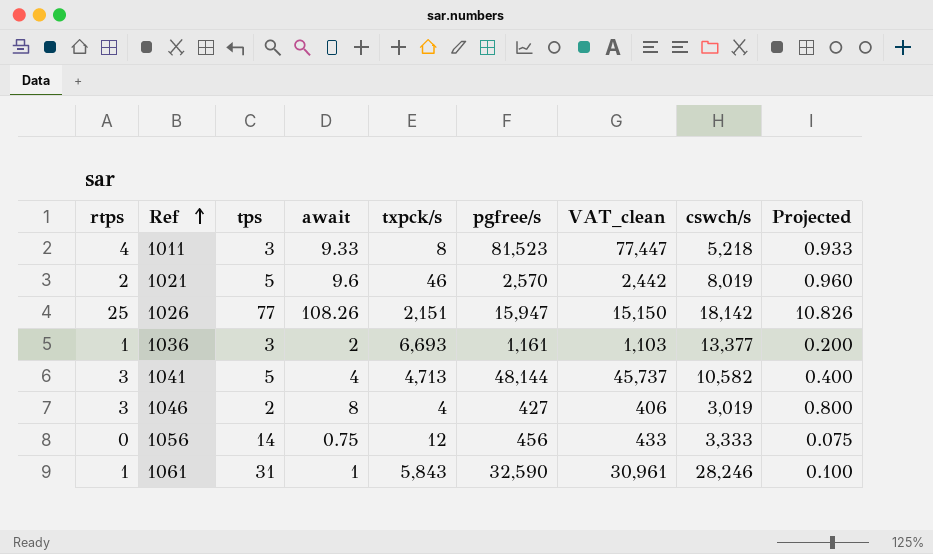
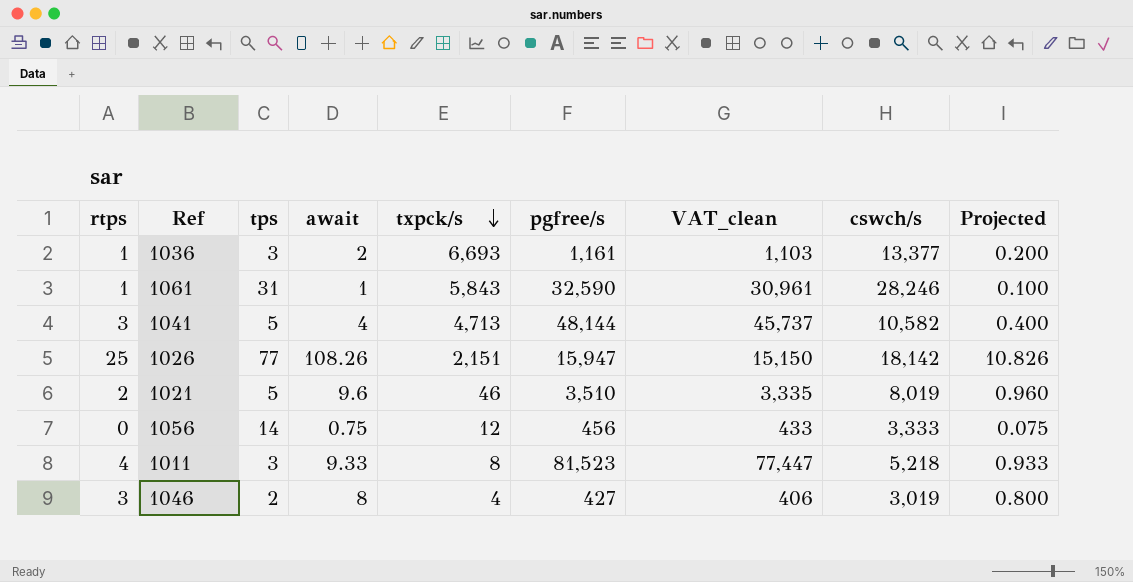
row order: Ref ascending -> txpck/s descending
1021 | pgfree/s: 2,570 -> 3,510
1021 | VAT_clean: 2,442 -> 3,335

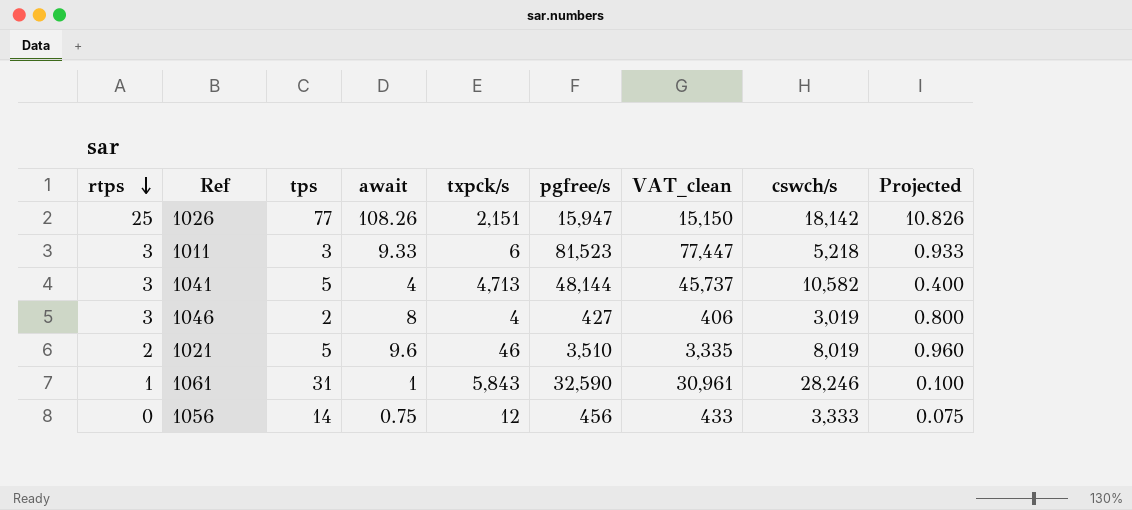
row order: txpck/s descending -> rtps descending
row 1036: 1 | 3 | 2 | 6,693 | 1,161 | 1,103 | 13,377 | 0.200 -> none
1011 | rtps: 4 -> 3
1011 | txpck/s: 8 -> 6

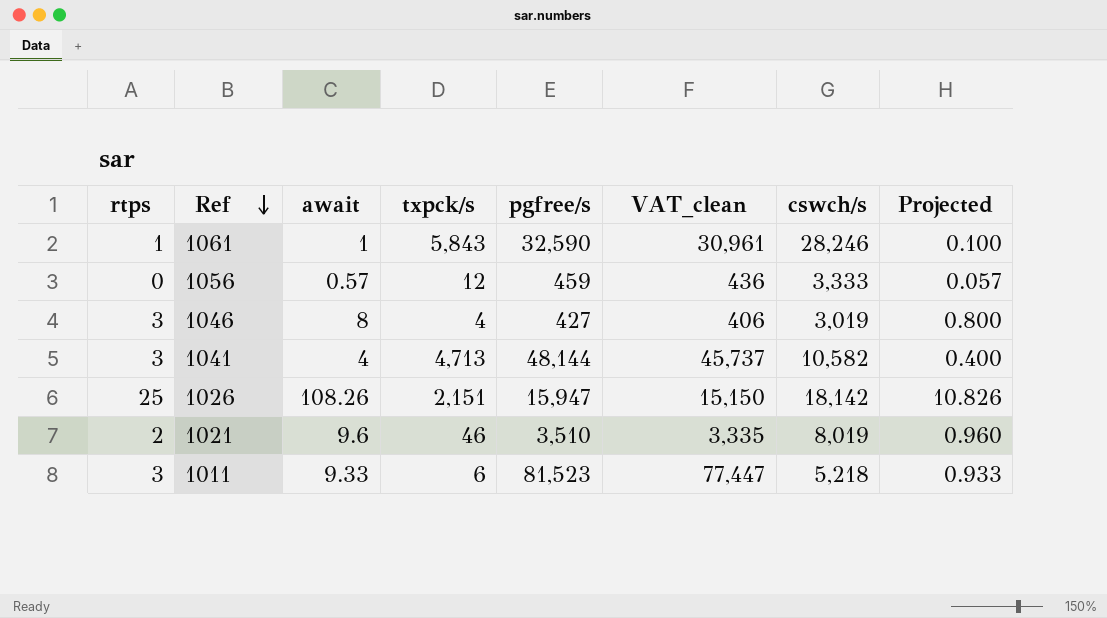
row order: rtps descending -> Ref descending
column tps | position: 3 -> none
1056 | await: 0.75 -> 0.57
1056 | pgfree/s: 456 -> 459
1056 | VAT_clean: 433 -> 436
1056 | Projected: 0.075 -> 0.057

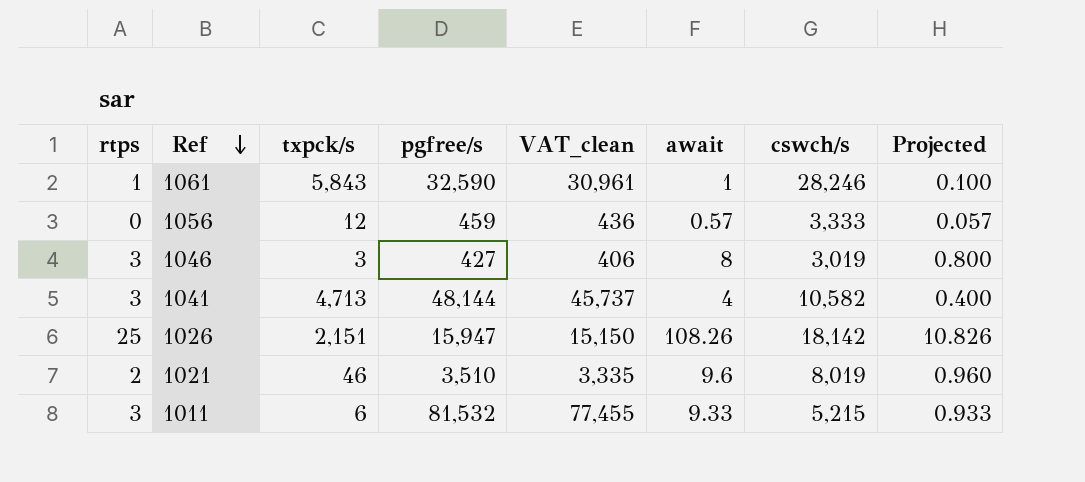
column await | position: 3 -> 6
1046 | txpck/s: 4 -> 3
1011 | pgfree/s: 81,523 -> 81,532
1011 | VAT_clean: 77,447 -> 77,455
1011 | cswch/s: 5,218 -> 5,215

